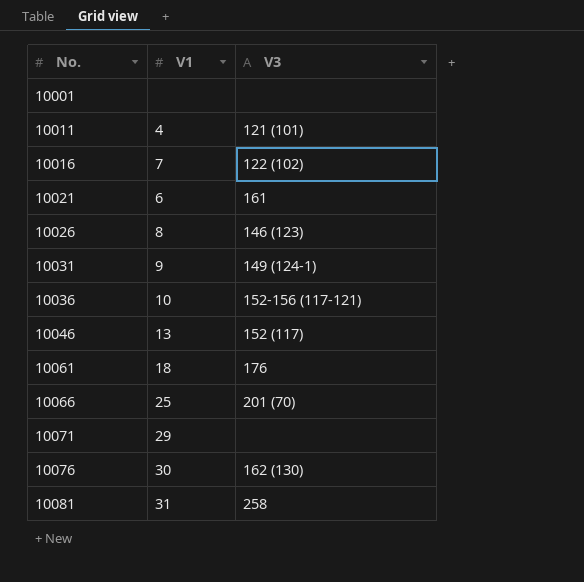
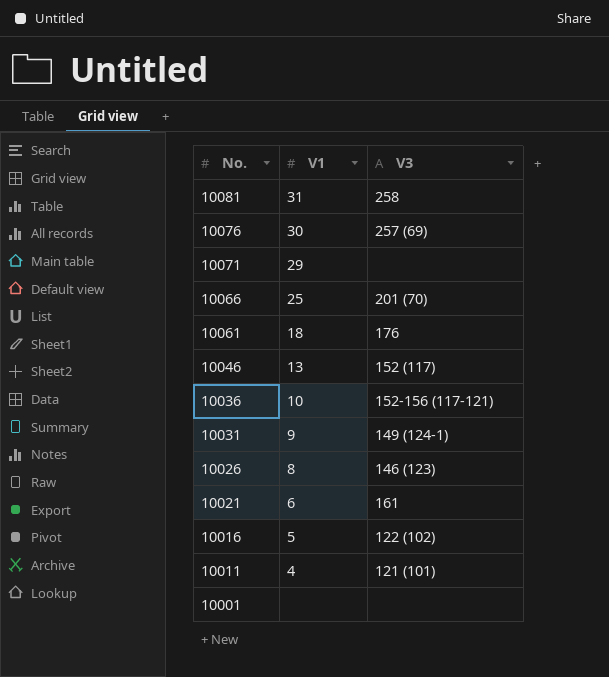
row order: No. ascending -> No. descending
10076 | V3: 162 (130) -> 257 (69)
10016 | V1: 7 -> 5

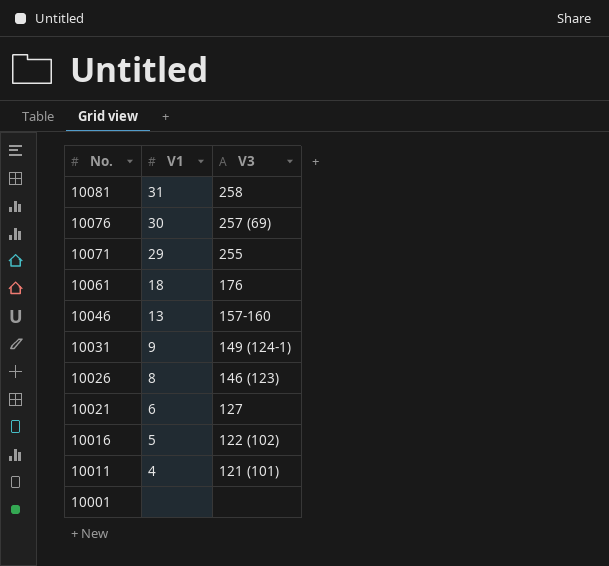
row 10066: 25 | 201 (70) -> none
row 10036: 10 | 152-156 (117-121) -> none
10071 | V3: none -> 255
10046 | V3: 152 (117) -> 157-160
10021 | V3: 161 -> 127

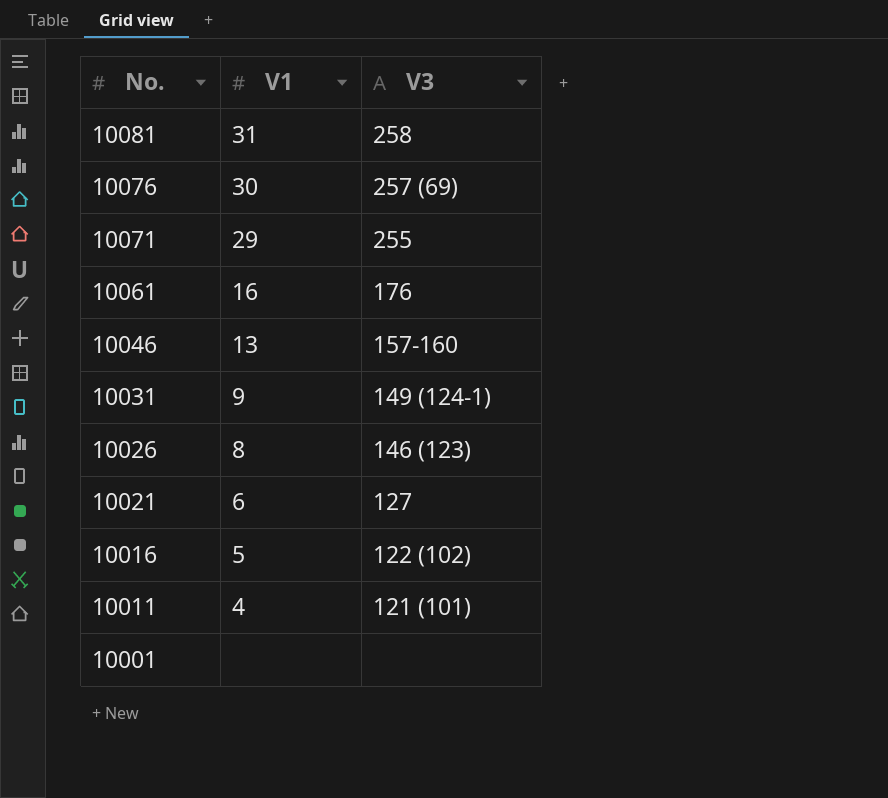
10061 | V1: 18 -> 16

